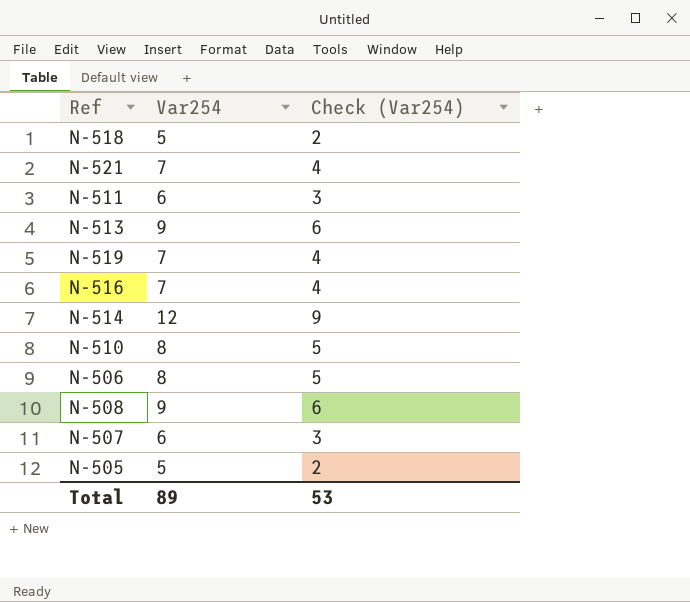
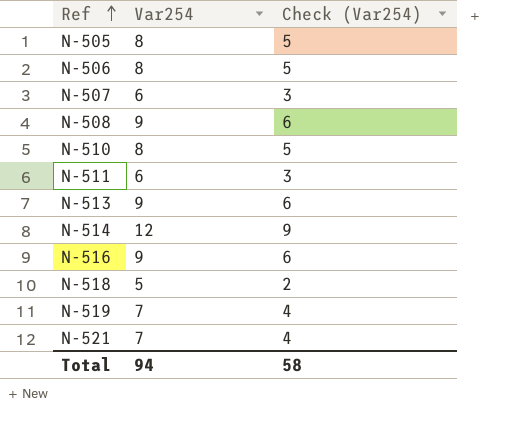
row order: none -> Ref ascending
N-505 | Var254: 5 -> 8
N-505 | Check (Var254): 2 -> 5
N-516 | Var254: 7 -> 9
N-516 | Check (Var254): 4 -> 6
Total | Var254: 89 -> 94
Total | Check (Var254): 53 -> 58

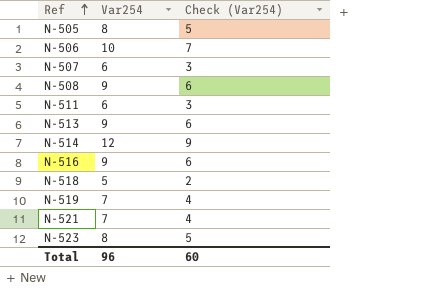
row N-510: 8 | 5 -> none
N-506 | Var254: 8 -> 10
N-506 | Check (Var254): 5 -> 7
row N-523: none -> 8 | 5
Total | Var254: 94 -> 96
Total | Check (Var254): 58 -> 60

